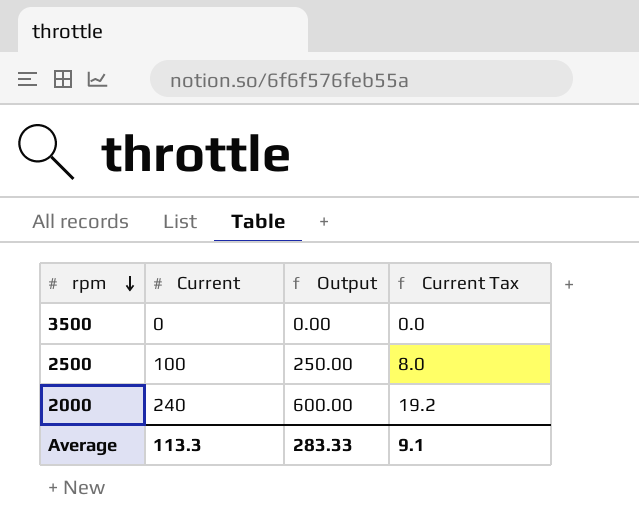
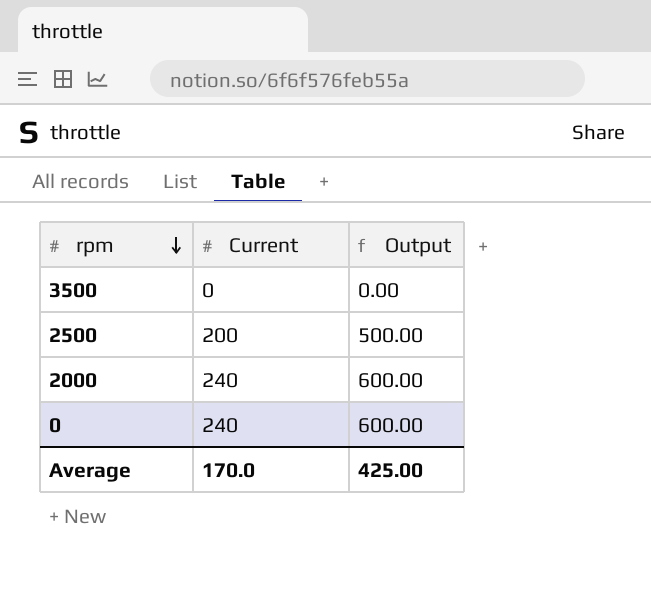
column Current Tax | formula: [Current] * 0.08 -> none
2500 | Current: 100 -> 200
2500 | Output: 250.00 -> 500.00
row 0: none -> 240 | 600.00
Average | Current: 113.3 -> 170.0
Average | Output: 283.33 -> 425.00

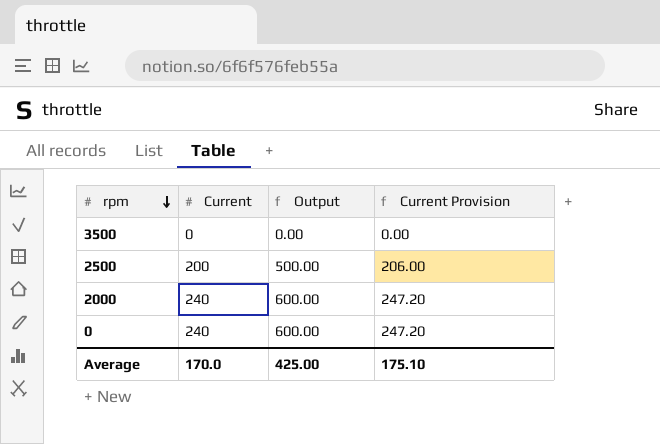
column Current Provision | formula: none -> [Current] * 1.03

